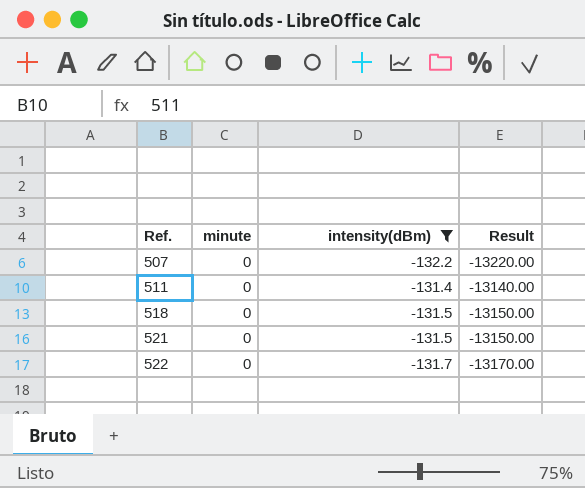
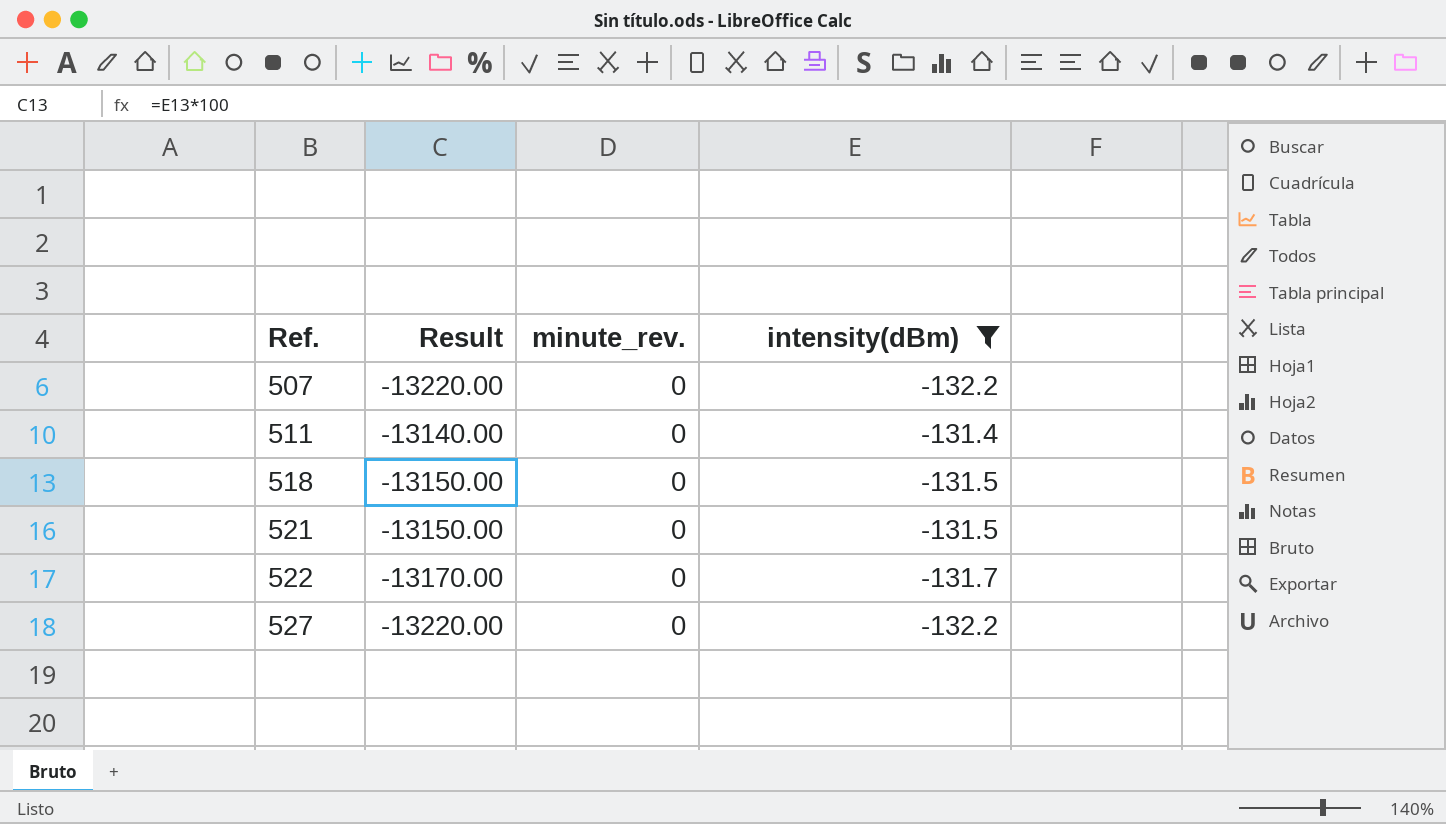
column Result | position: 4 -> 2
column name: minute -> minute_rev.
row 527: none -> -13220.00 | 0 | -132.2

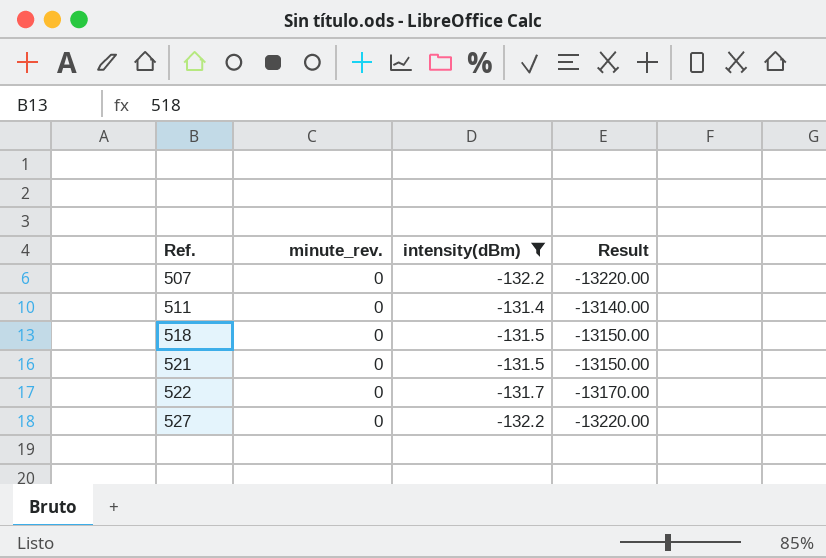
column Result | position: 2 -> 4

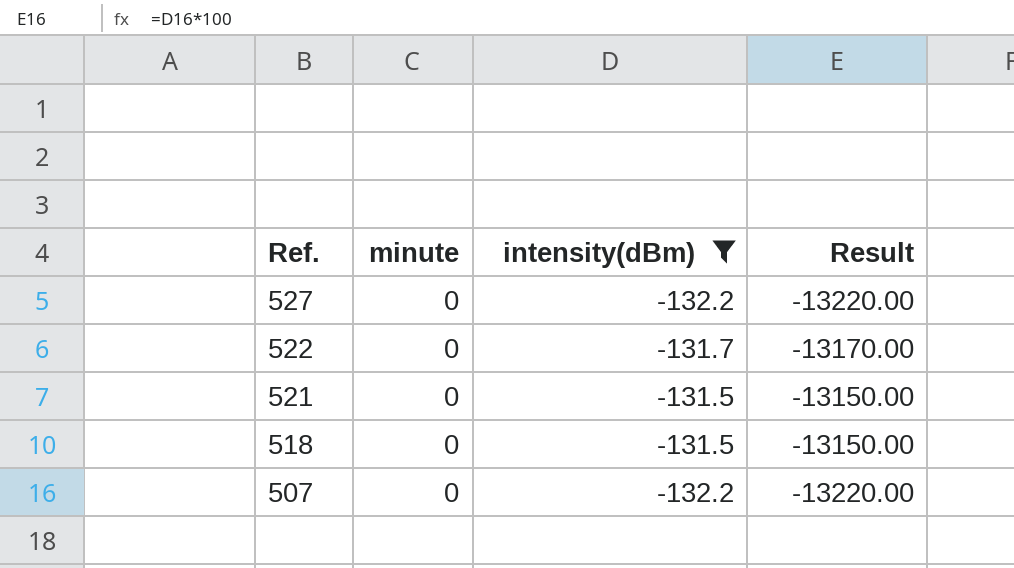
row order: Ref. ascending -> Ref. descending
column name: minute_rev. -> minute
row 511: 0 | -131.4 | -13140.00 -> none

